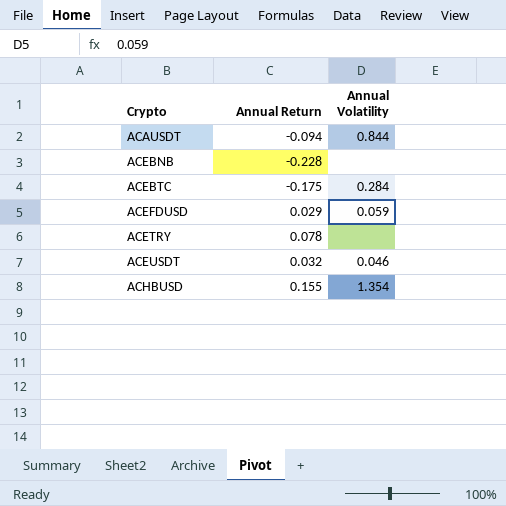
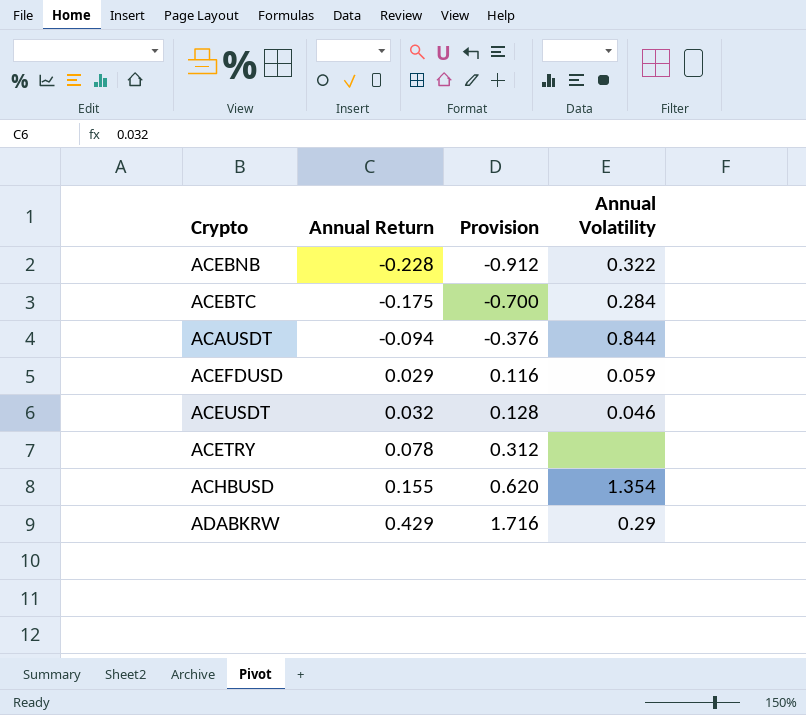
row order: Crypto ascending -> Annual Return ascending
column Provision | formula: none -> [Annual Return] * 4
ACEBNB | Annual Volatility: none -> 0.322
row ADABKRW: none -> 0.429 | 1.716 | 0.29

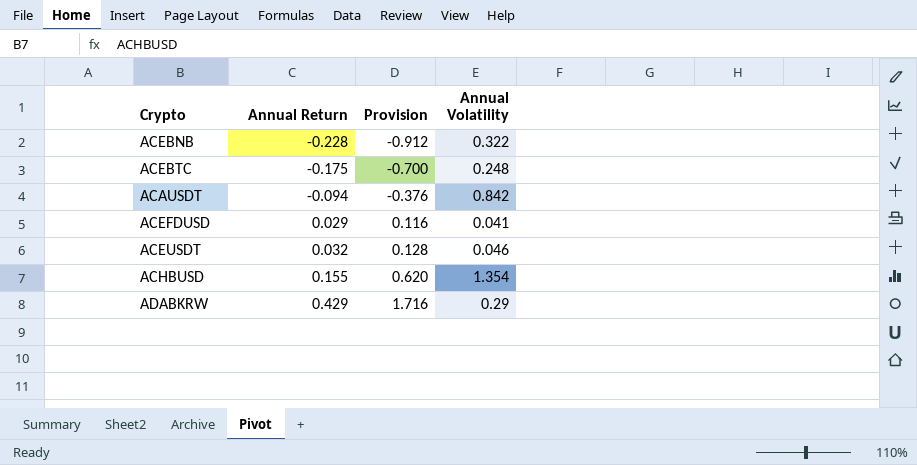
row ACETRY: 0.078 | 0.312 | none -> none
ACEBTC | Annual Volatility: 0.284 -> 0.248
ACAUSDT | Annual Volatility: 0.844 -> 0.842
ACEFDUSD | Annual Volatility: 0.059 -> 0.041

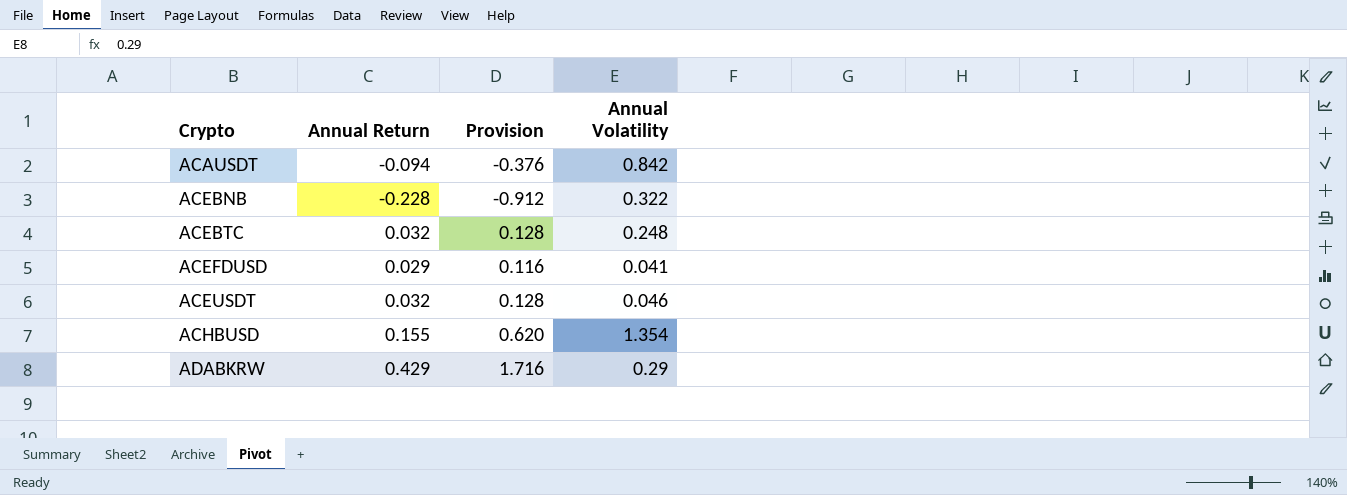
row order: Annual Return ascending -> Crypto ascending
ACEBTC | Annual Return: -0.175 -> 0.032
ACEBTC | Provision: -0.700 -> 0.128

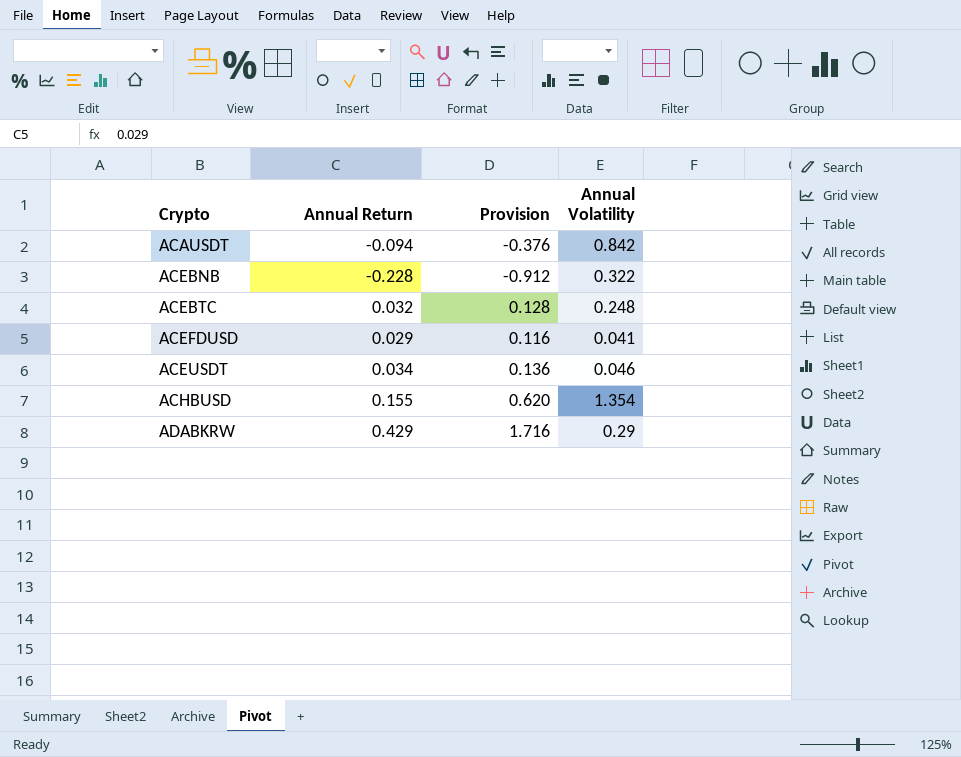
ACEUSDT | Annual Return: 0.032 -> 0.034
ACEUSDT | Provision: 0.128 -> 0.136

